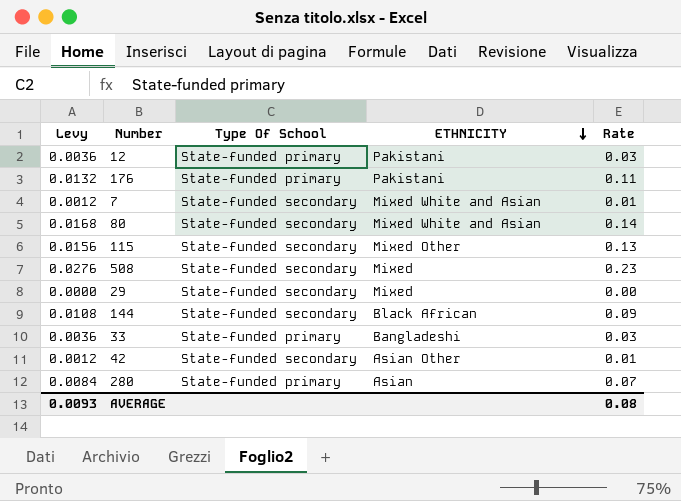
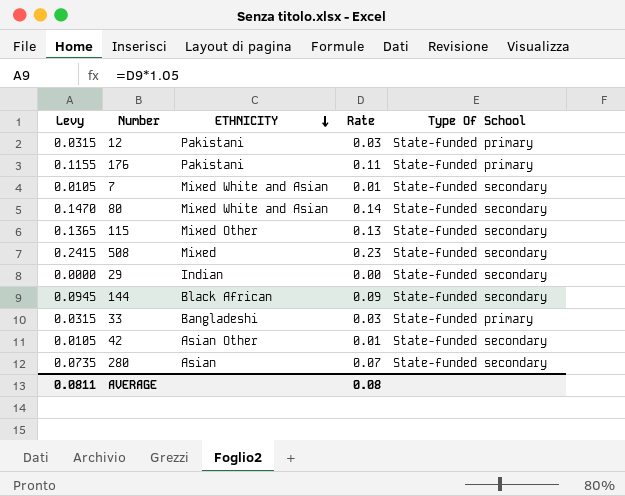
column Levy | formula: [Rate] * 0.12 -> [Rate] * 1.05
column Type Of School | position: 3 -> 5
29 | ETHNICITY: Mixed -> Indian
280 | Type Of School: State-funded primary -> State-funded secondary
AVERAGE | Levy: 0.0093 -> 0.0811

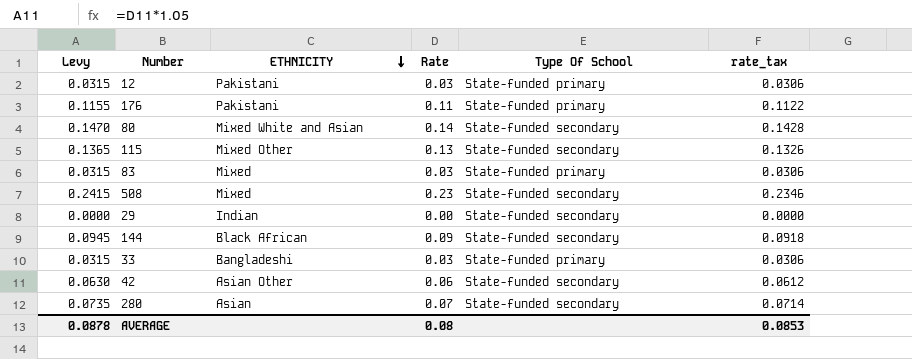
column rate_tax | formula: none -> [Rate] * 1.02
row 7: 0.0105 | Mixed White and Asian | 0.01 | State-funded secondary -> none
row 83: none -> 0.0315 | Mixed | 0.03 | State-funded primary | 0.0306
42 | Levy: 0.0105 -> 0.0630
42 | Rate: 0.01 -> 0.06
AVERAGE | Levy: 0.0811 -> 0.0878

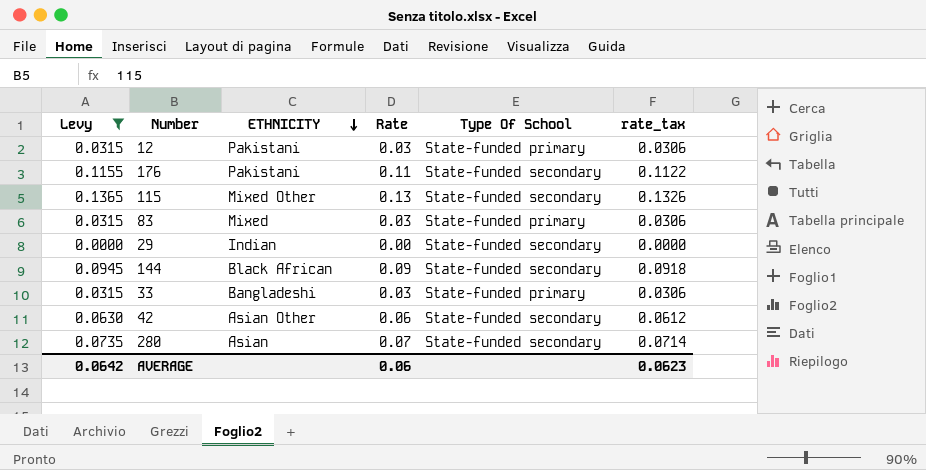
filter: none -> Levy <= 0.1365
176 | Type Of School: State-funded primary -> State-funded secondary
AVERAGE | Levy: 0.0878 -> 0.0642
AVERAGE | Rate: 0.08 -> 0.06
AVERAGE | rate_tax: 0.0853 -> 0.0623

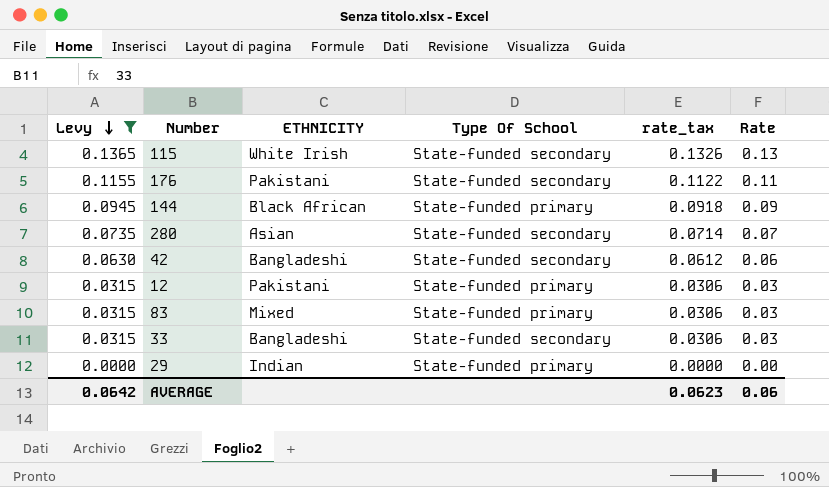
row order: ETHNICITY descending -> Levy descending
column Rate | position: 4 -> 6
115 | ETHNICITY: Mixed Other -> White Irish
144 | Type Of School: State-funded secondary -> State-funded primary
42 | ETHNICITY: Asian Other -> Bangladeshi
33 | Type Of School: State-funded primary -> State-funded secondary
29 | Type Of School: State-funded secondary -> State-funded primary

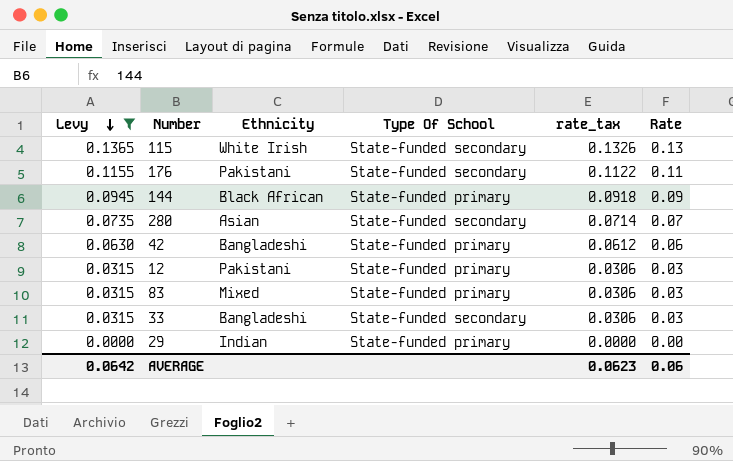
column name: ETHNICITY -> Ethnicity
42 | Type Of School: State-funded secondary -> State-funded primary

